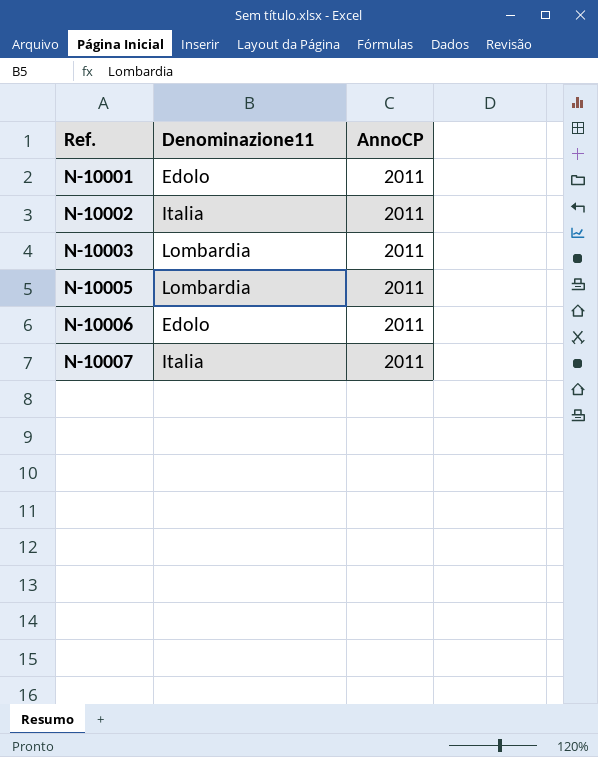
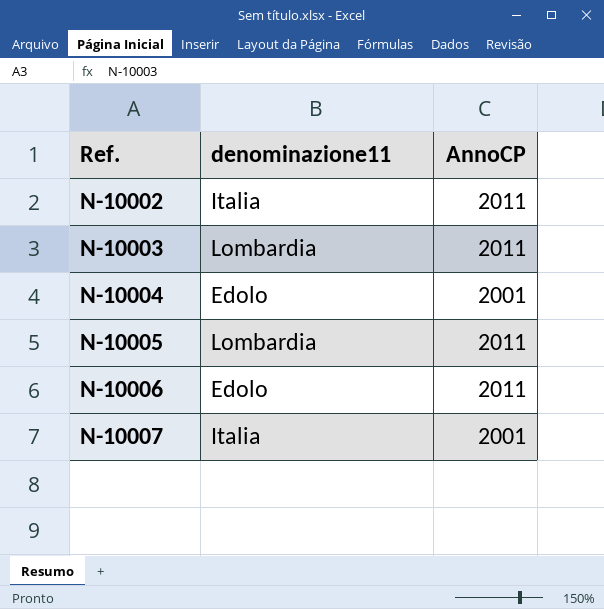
column name: Denominazione11 -> denominazione11
row N-10001: Edolo | 2011 -> none
row N-10004: none -> Edolo | 2001
N-10007 | AnnoCP: 2011 -> 2001

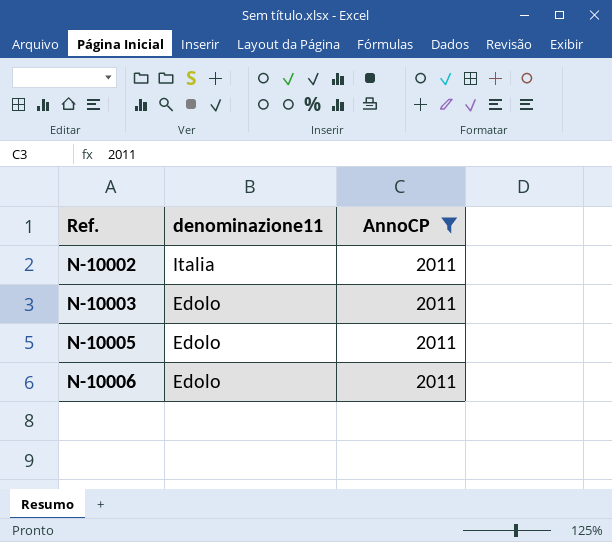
filter: none -> AnnoCP = 2011
N-10003 | denominazione11: Lombardia -> Edolo
N-10005 | denominazione11: Lombardia -> Edolo

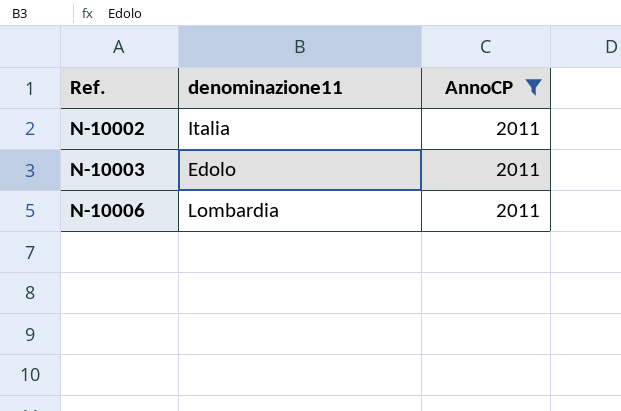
row N-10005: Edolo | 2011 -> none
N-10006 | denominazione11: Edolo -> Lombardia

